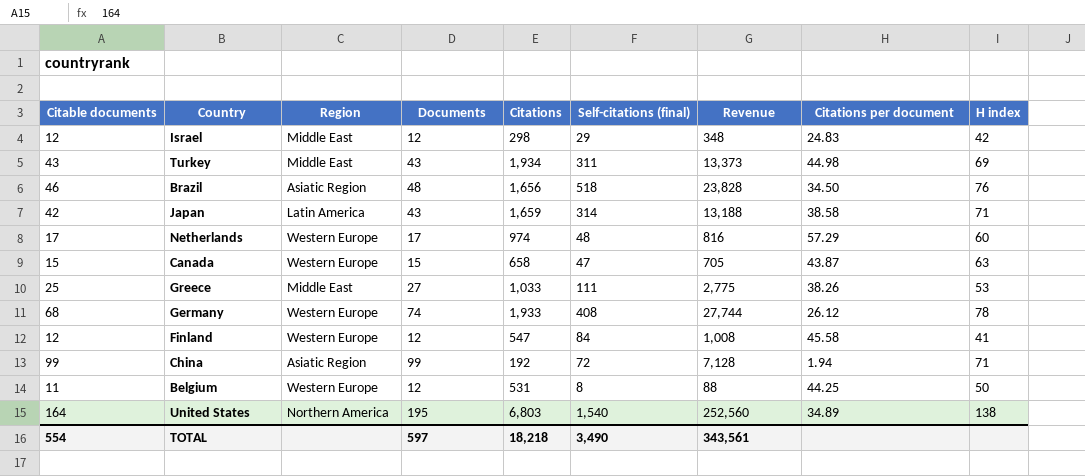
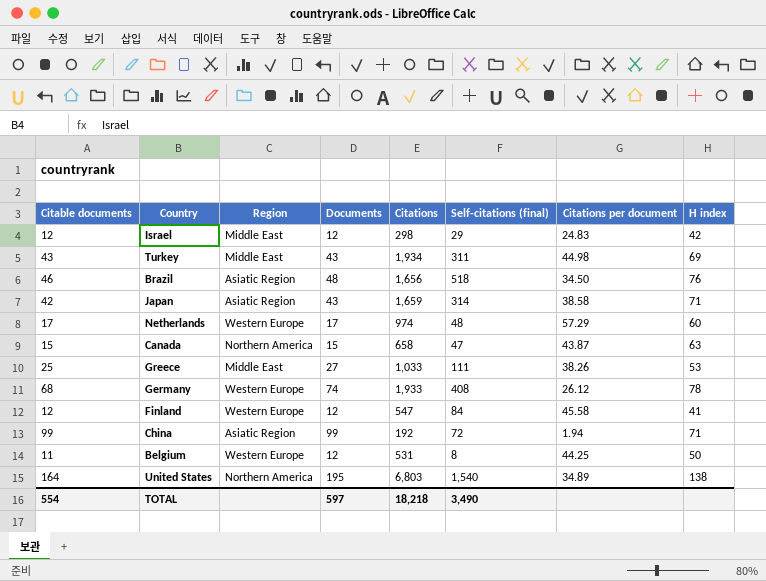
column Revenue | formula: [Citable documents] * [Self-citations (final)] -> none
Japan | Region: Latin America -> Asiatic Region
Canada | Region: Western Europe -> Northern America

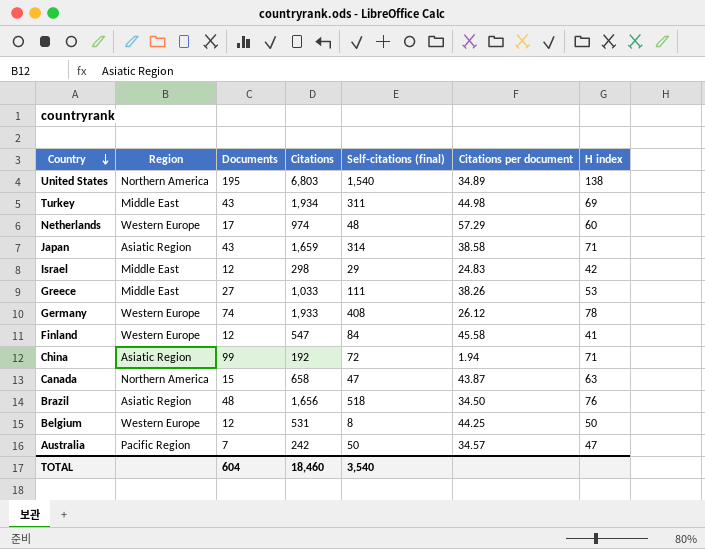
row order: none -> Country descending
column Citable documents | position: 1 -> none
row Australia: none -> Pacific Region | 7 | 242 | 50 | 34.57 | 47
TOTAL | Documents: 597 -> 604
TOTAL | Citations: 18,218 -> 18,460
TOTAL | Self-citations (final): 3,490 -> 3,540

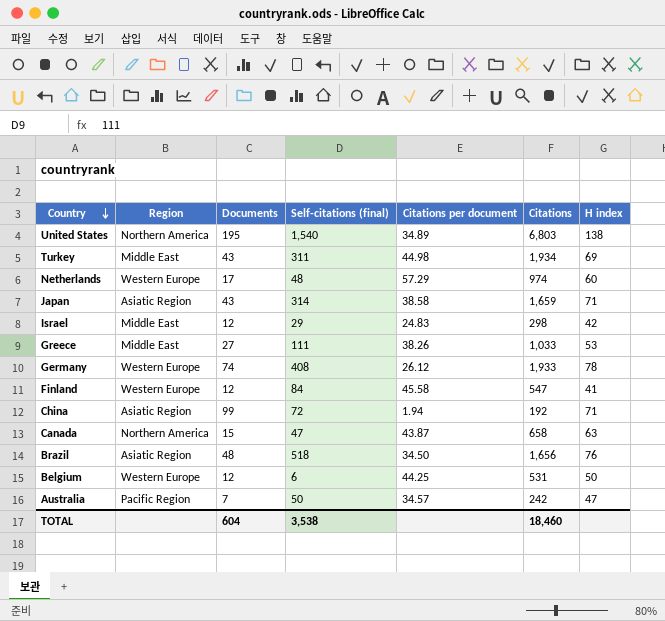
column Citations | position: 4 -> 6
Belgium | Self-citations (final): 8 -> 6
TOTAL | Self-citations (final): 3,540 -> 3,538

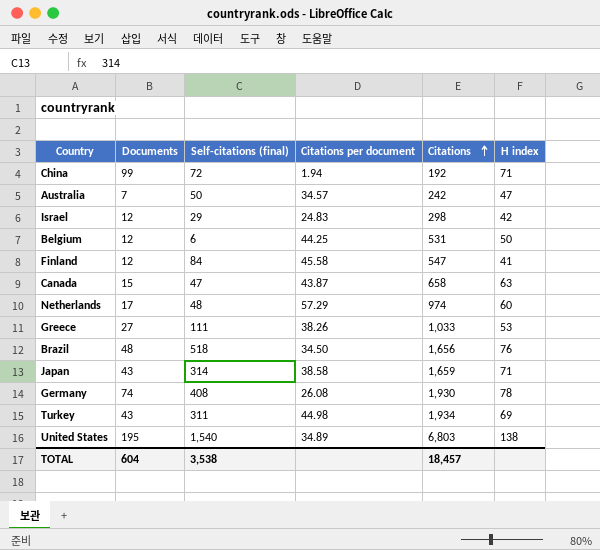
row order: Country descending -> Citations ascending
column Region | position: 2 -> none
Germany | Citations per document: 26.12 -> 26.08
Germany | Citations: 1,933 -> 1,930
TOTAL | Citations: 18,460 -> 18,457

